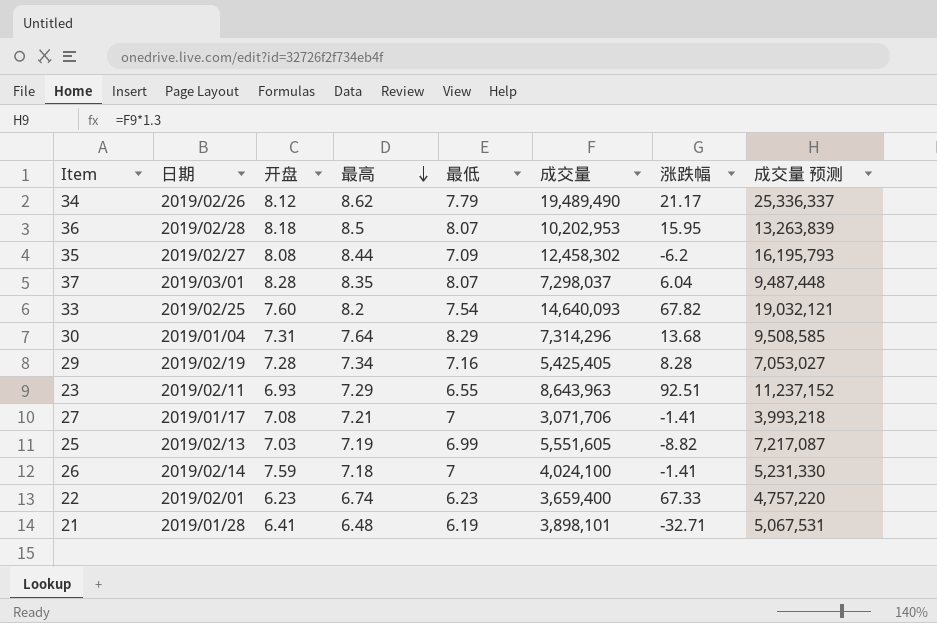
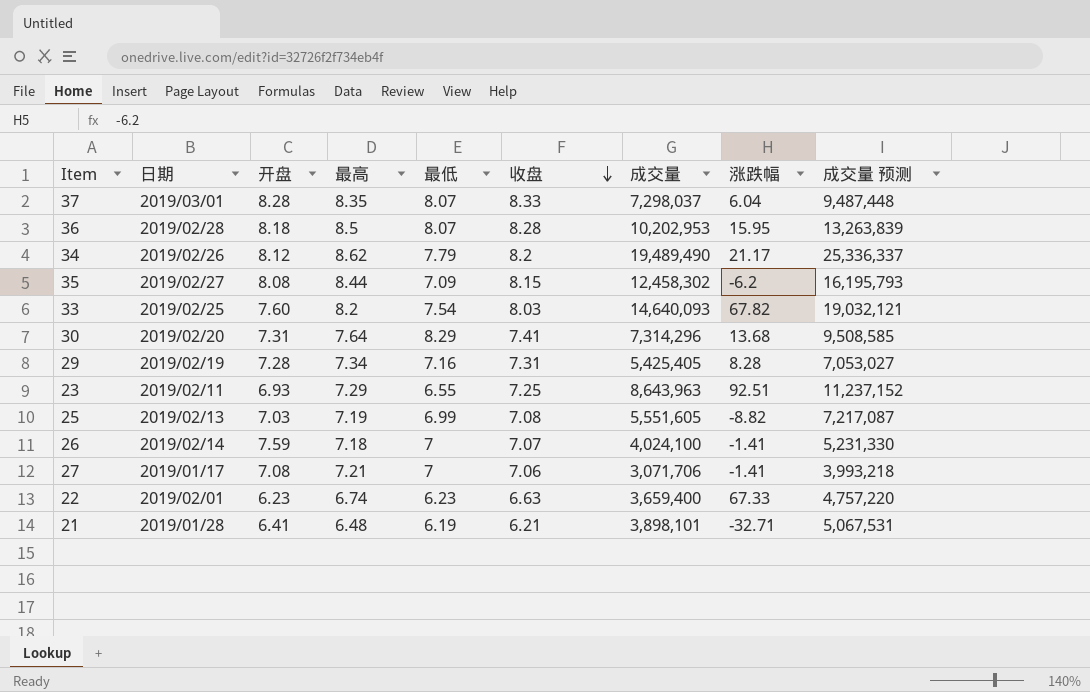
row order: 最高 descending -> 收盘 descending
column 收盘 | position: none -> 6
30 | 日期: 2019/01/04 -> 2019/02/20

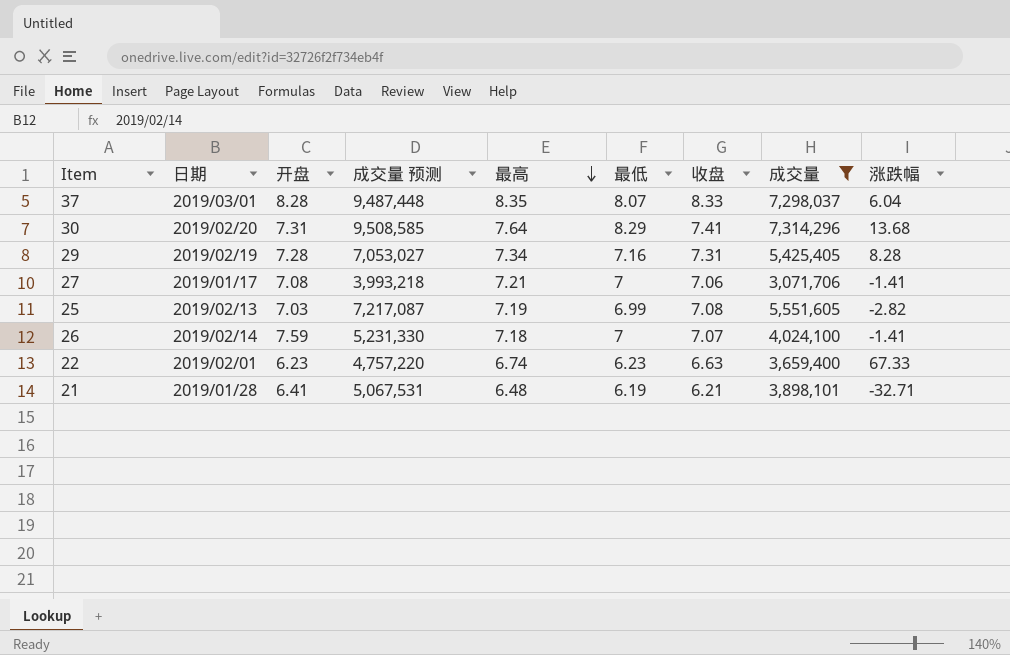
filter: none -> 成交量 <= 7,314,296
row order: 收盘 descending -> 最高 descending
column 成交量 预测 | position: 9 -> 4
25 | 涨跌幅: -8.82 -> -2.82

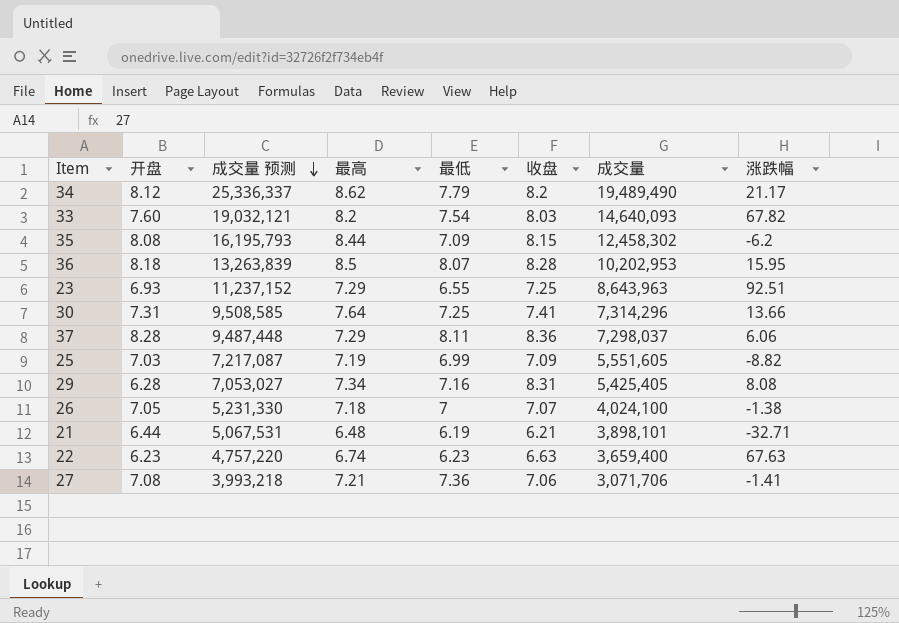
filter: 成交量 <= 7,314,296 -> none
row order: 最高 descending -> 成交量 预测 descending
column 日期 | position: 2 -> none
30 | 最低: 8.29 -> 7.25
30 | 涨跌幅: 13.68 -> 13.66
37 | 最高: 8.35 -> 7.29
37 | 最低: 8.07 -> 8.11
37 | 收盘: 8.33 -> 8.36
37 | 涨跌幅: 6.04 -> 6.06
25 | 收盘: 7.08 -> 7.09
25 | 涨跌幅: -2.82 -> -8.82
29 | 开盘: 7.28 -> 6.28
29 | 收盘: 7.31 -> 8.31
29 | 涨跌幅: 8.28 -> 8.08
26 | 开盘: 7.59 -> 7.05
26 | 涨跌幅: -1.41 -> -1.38
21 | 开盘: 6.41 -> 6.44
22 | 涨跌幅: 67.33 -> 67.63
27 | 最低: 7 -> 7.36

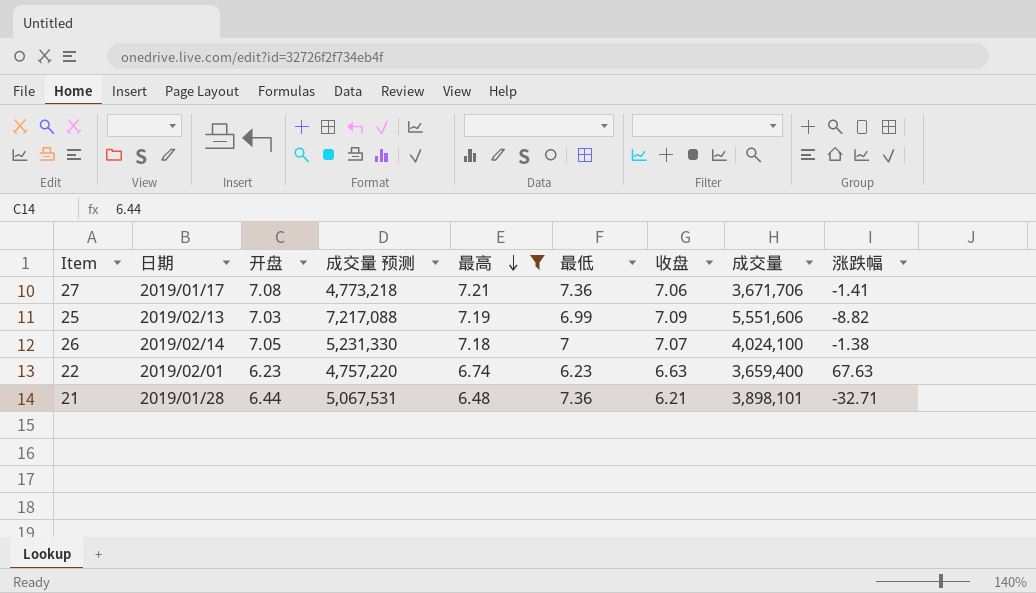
filter: none -> 最高 <= 7.21
row order: 成交量 预测 descending -> 最高 descending
column 日期 | position: none -> 2
27 | 成交量 预测: 3,993,218 -> 4,773,218
27 | 成交量: 3,071,706 -> 3,671,706
25 | 成交量 预测: 7,217,087 -> 7,217,088
25 | 成交量: 5,551,605 -> 5,551,606
21 | 最低: 6.19 -> 7.36

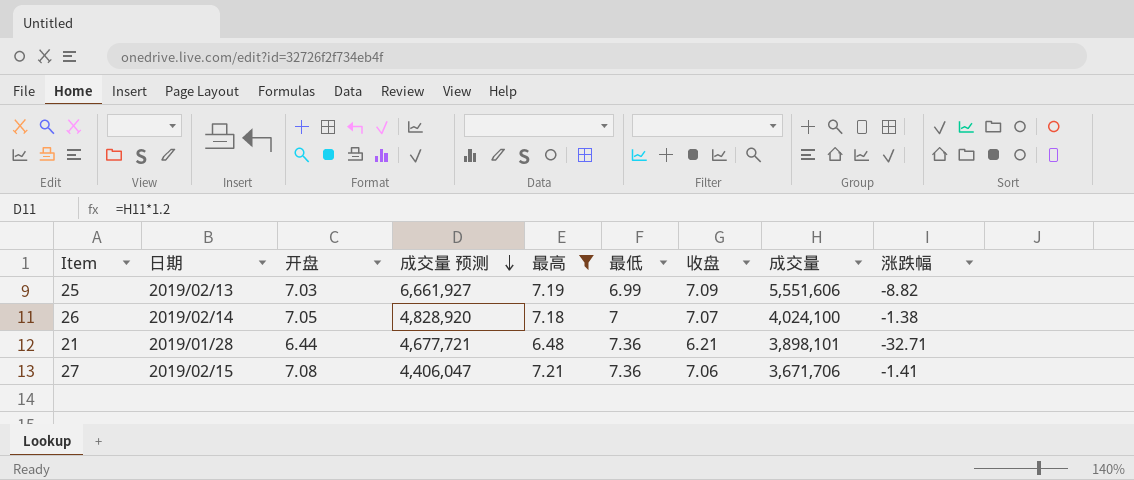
row order: 最高 descending -> 成交量 预测 descending
column 成交量 预测 | formula: [成交量] * 1.3 -> [成交量] * 1.2
row 22: 2019/02/01 | 6.23 | 4,757,220 | 6.74 | 6.23 | 6.63 | 3,659,400 | 67.63 -> none
27 | 日期: 2019/01/17 -> 2019/02/15

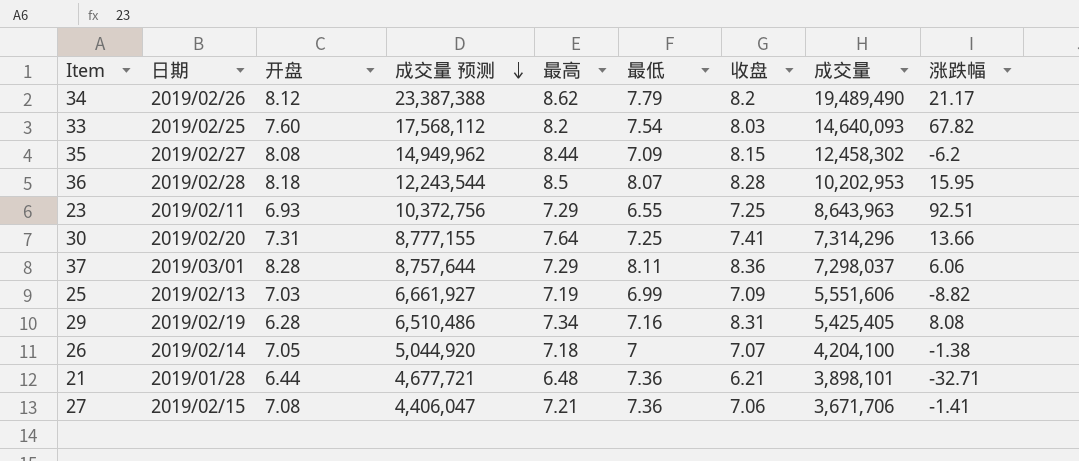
filter: 最高 <= 7.21 -> none
26 | 成交量 预测: 4,828,920 -> 5,044,920
26 | 成交量: 4,024,100 -> 4,204,100

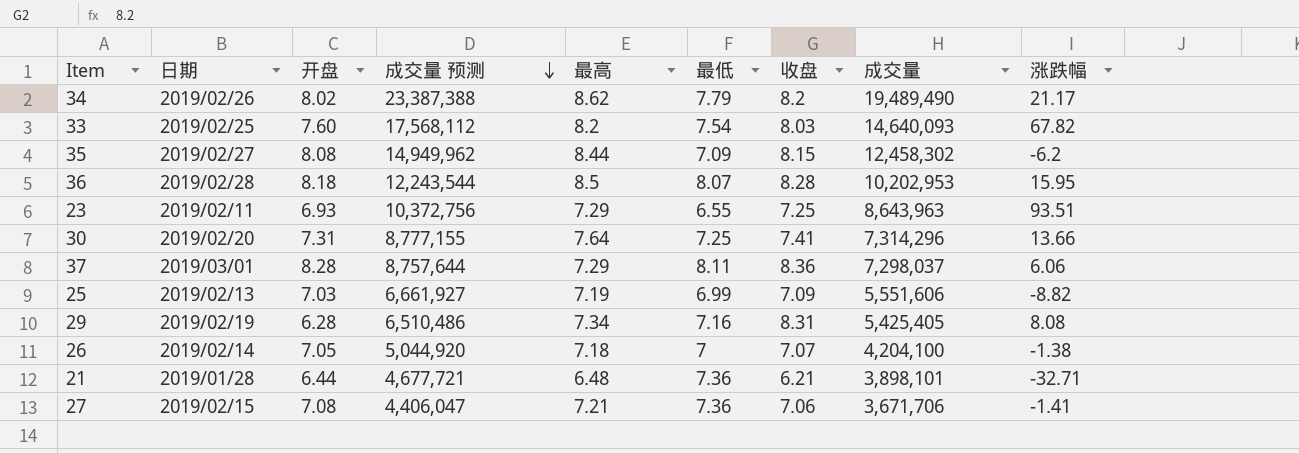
34 | 开盘: 8.12 -> 8.02
23 | 涨跌幅: 92.51 -> 93.51

